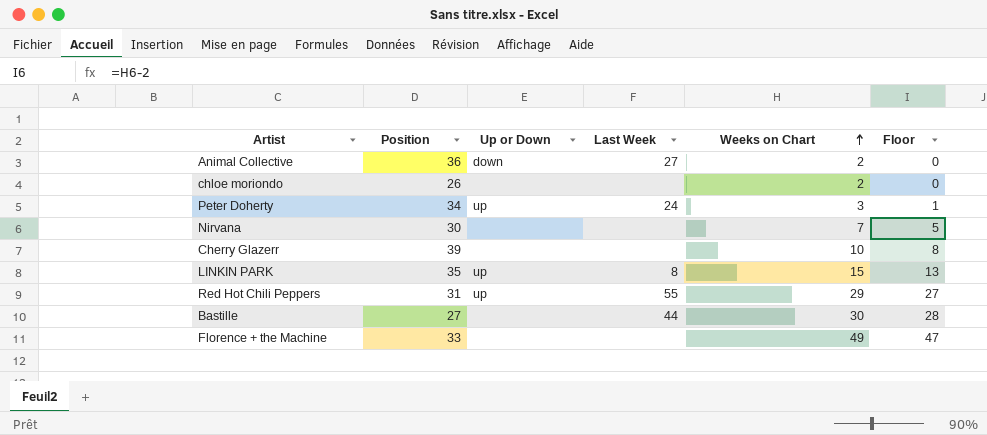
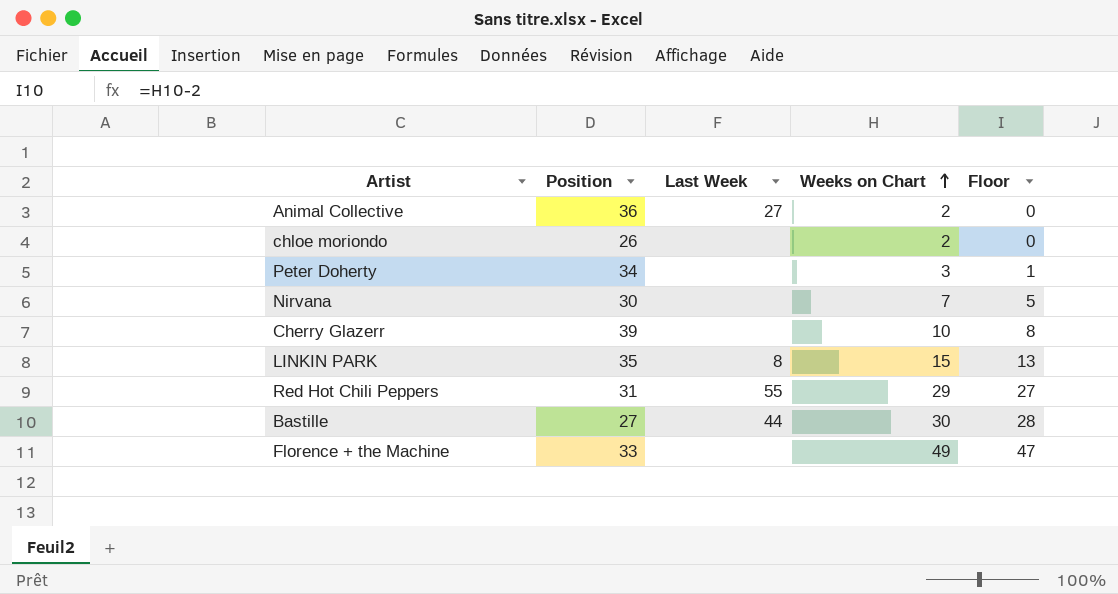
column Up or Down | position: 3 -> none
Peter Doherty | Last Week: 24 -> none

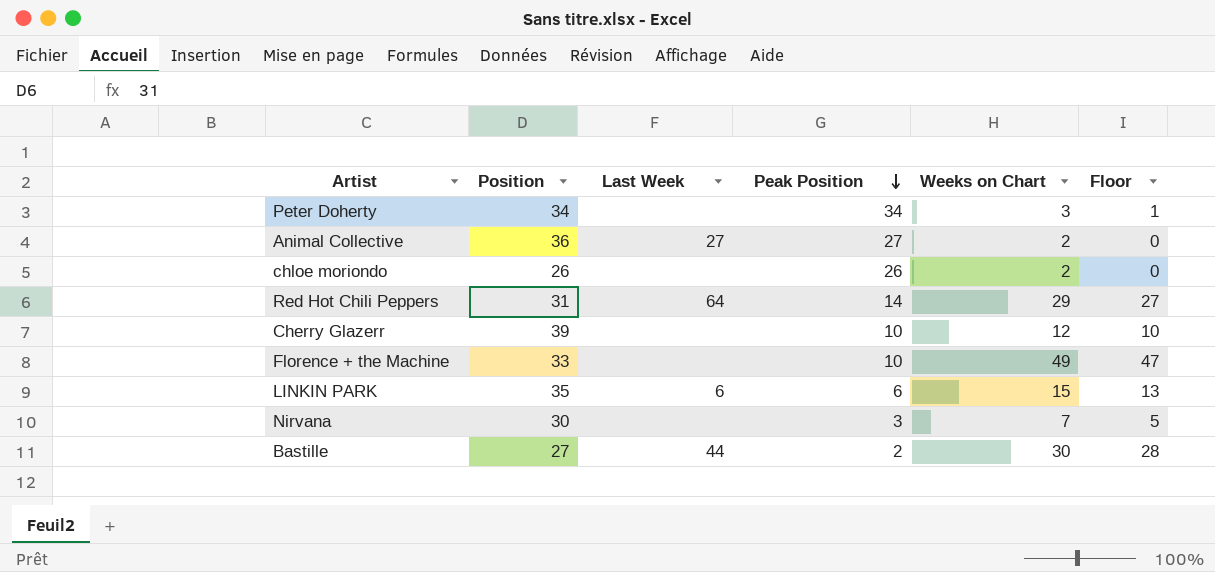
row order: Weeks on Chart ascending -> Peak Position descending
column Peak Position | position: none -> 4
Red Hot Chili Peppers | Last Week: 55 -> 64
Cherry Glazerr | Weeks on Chart: 10 -> 12
Cherry Glazerr | Floor: 8 -> 10
LINKIN PARK | Last Week: 8 -> 6

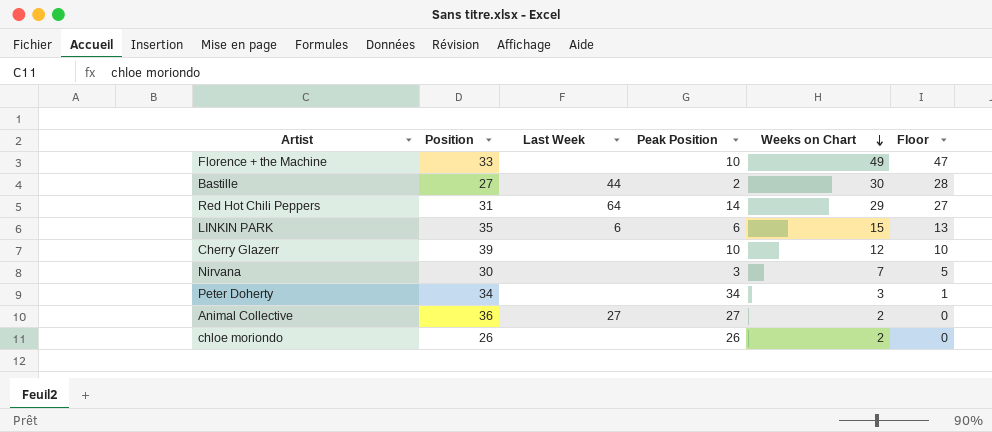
row order: Peak Position descending -> Weeks on Chart descending

